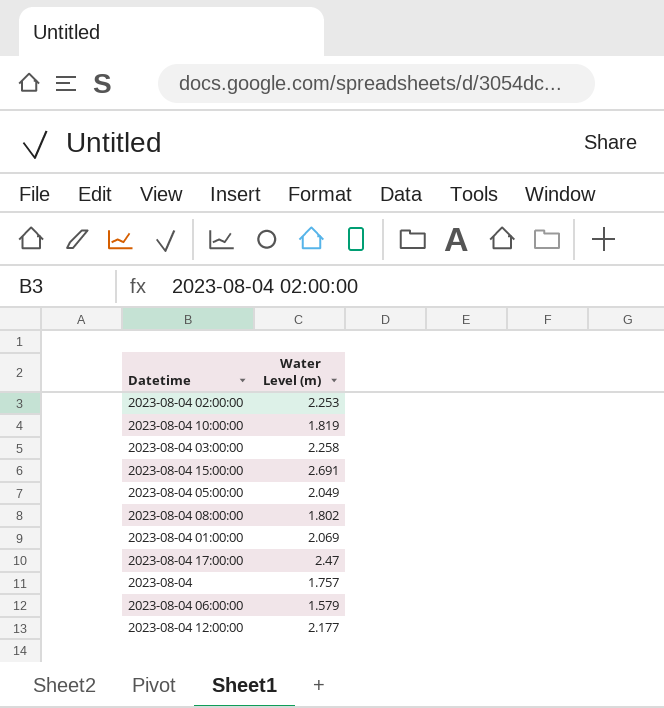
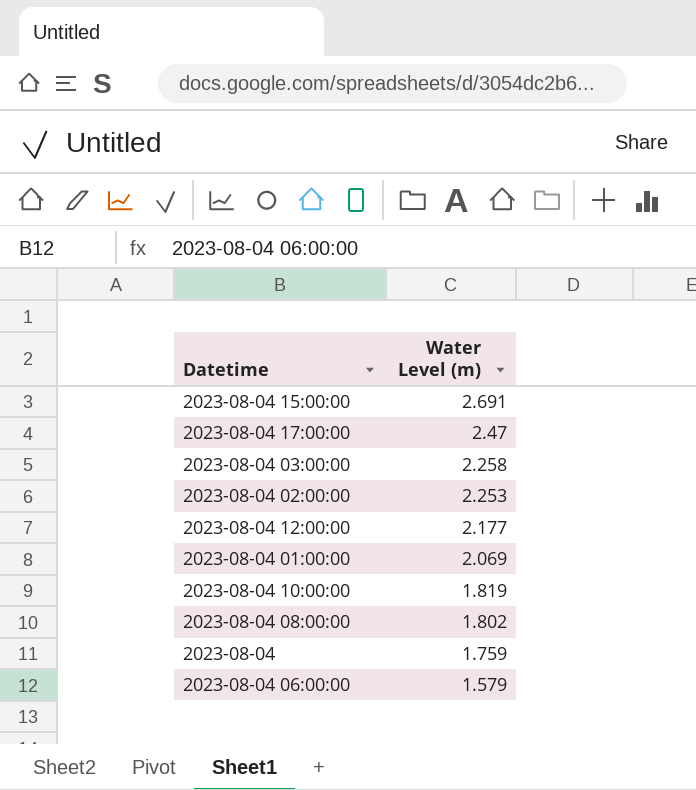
row order: none -> Water Level (m) descending
row 2023-08-04 05:00:00: 2.049 -> none
2023-08-04 | Water Level (m): 1.757 -> 1.759

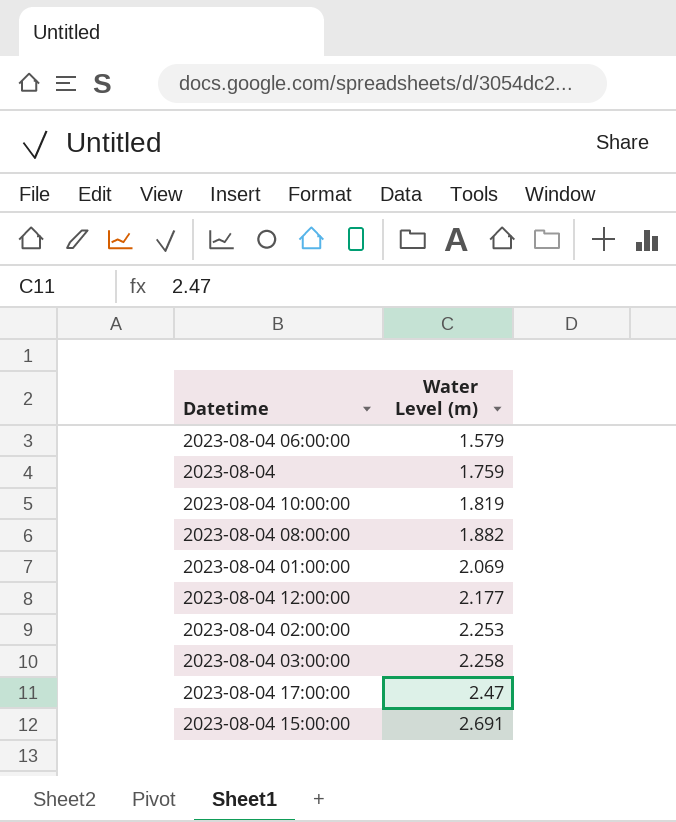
row order: Water Level (m) descending -> Water Level (m) ascending
2023-08-04 08:00:00 | Water Level (m): 1.802 -> 1.882

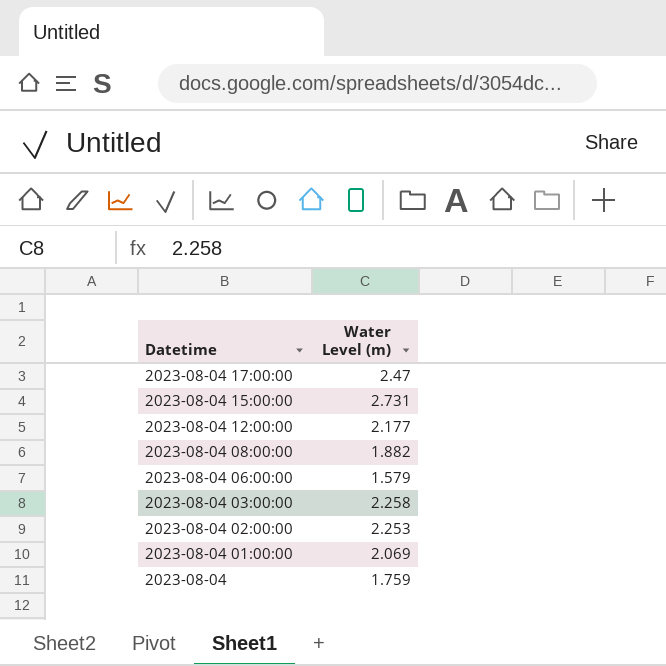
row order: Water Level (m) ascending -> Datetime descending
row 2023-08-04 10:00:00: 1.819 -> none
2023-08-04 15:00:00 | Water Level (m): 2.691 -> 2.731

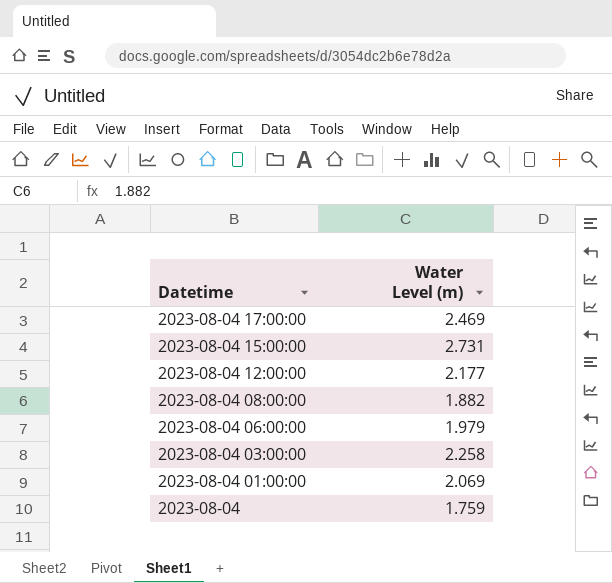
row 2023-08-04 02:00:00: 2.253 -> none
2023-08-04 17:00:00 | Water Level (m): 2.47 -> 2.469
2023-08-04 06:00:00 | Water Level (m): 1.579 -> 1.979

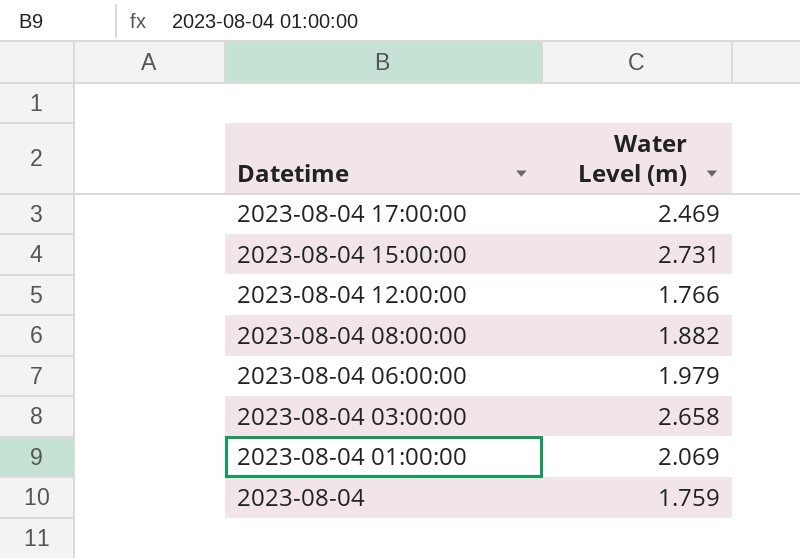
2023-08-04 12:00:00 | Water Level (m): 2.177 -> 1.766
2023-08-04 03:00:00 | Water Level (m): 2.258 -> 2.658

